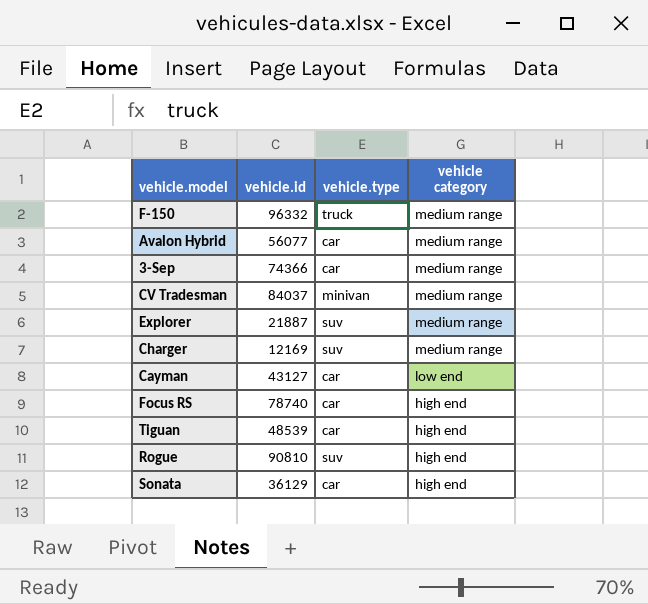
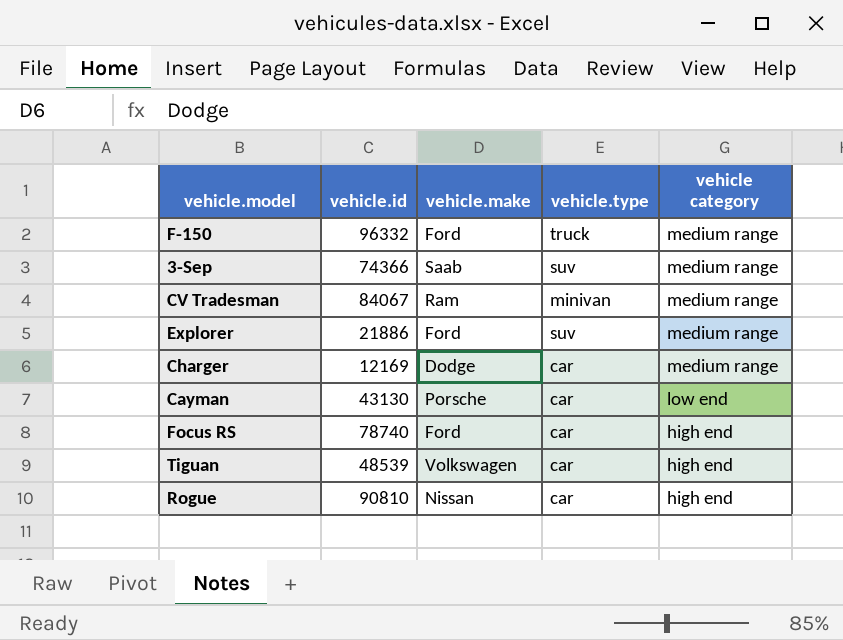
column vehicle.make | position: none -> 3
row Avalon Hybrid: 56077 | car | medium range -> none
row Sonata: 36129 | car | high end -> none
3-Sep | vehicle.type: car -> suv
CV Tradesman | vehicle.id: 84037 -> 84067
Explorer | vehicle.id: 21887 -> 21886
Charger | vehicle.type: suv -> car
Cayman | vehicle.id: 43127 -> 43130
Rogue | vehicle.type: suv -> car

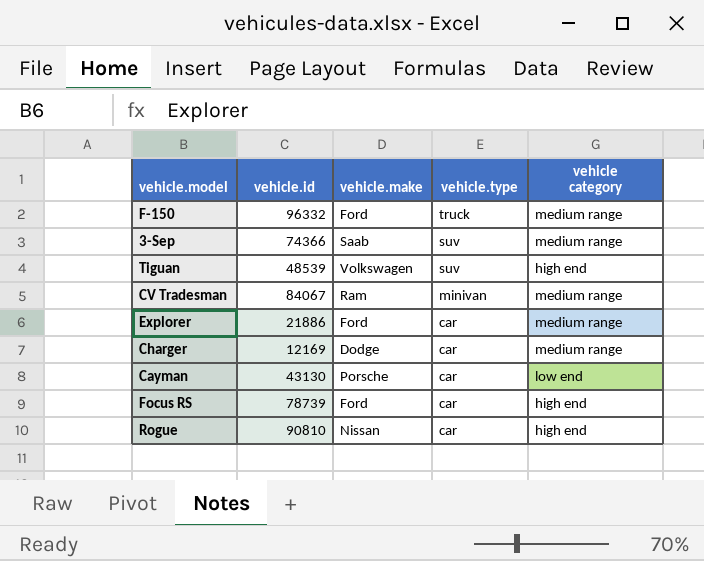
row order: vehicle category descending -> vehicle.type descending
Tiguan | vehicle.type: car -> suv
Explorer | vehicle.type: suv -> car
Focus RS | vehicle.id: 78740 -> 78739

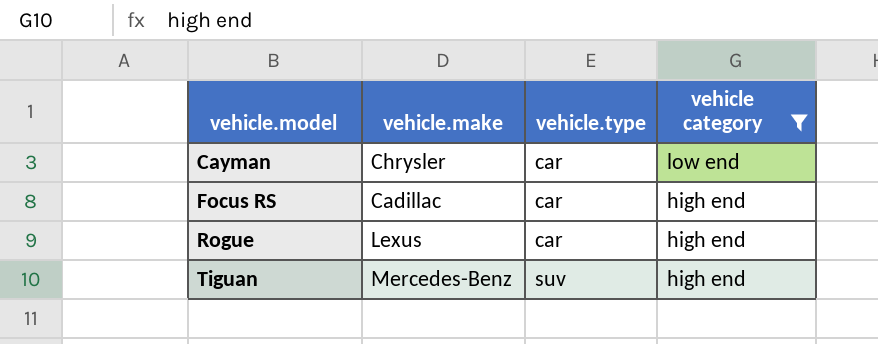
filter: none -> vehicle category != medium range
row order: vehicle.type descending -> vehicle.model ascending
column vehicle.id | position: 2 -> none
Cayman | vehicle.make: Porsche -> Chrysler
Focus RS | vehicle.make: Ford -> Cadillac
Rogue | vehicle.make: Nissan -> Lexus
Tiguan | vehicle.make: Volkswagen -> Mercedes-Benz

